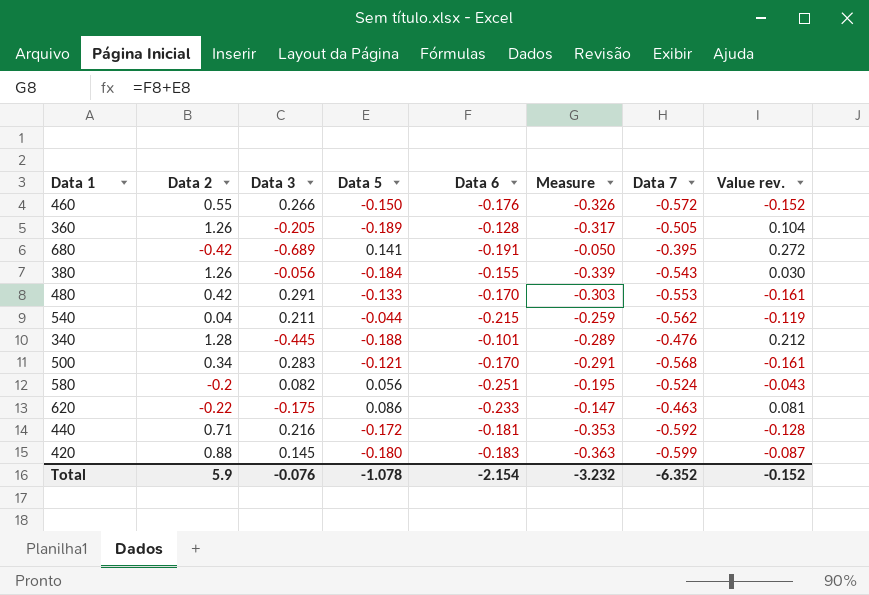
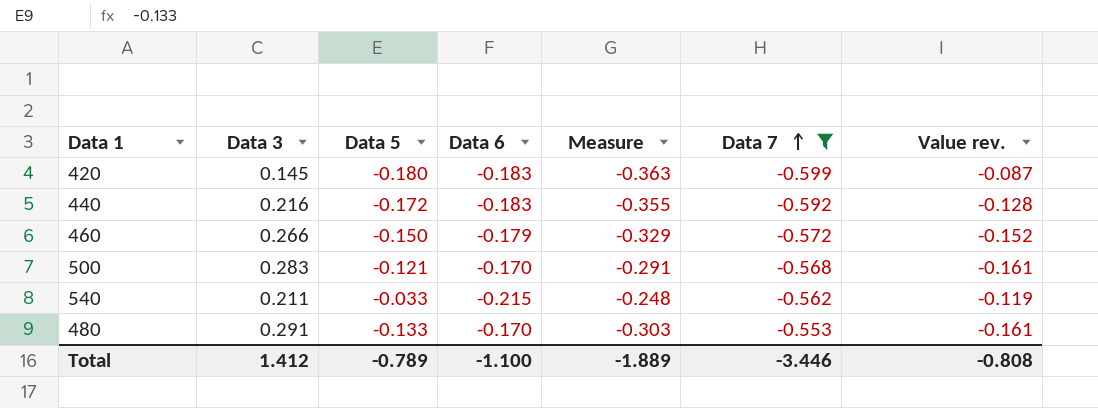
filter: none -> Data 7 <= -0.553
row order: none -> Data 7 ascending
column Data 2 | position: 2 -> none
440 | Data 6: -0.181 -> -0.183
440 | Measure: -0.353 -> -0.355
460 | Data 6: -0.176 -> -0.179
460 | Measure: -0.326 -> -0.329
540 | Data 5: -0.044 -> -0.033
540 | Measure: -0.259 -> -0.248
Total | Data 3: -0.076 -> 1.412
Total | Data 5: -1.078 -> -0.789
Total | Data 6: -2.154 -> -1.100
Total | Measure: -3.232 -> -1.889
Total | Data 7: -6.352 -> -3.446
Total | Value rev.: -0.152 -> -0.808

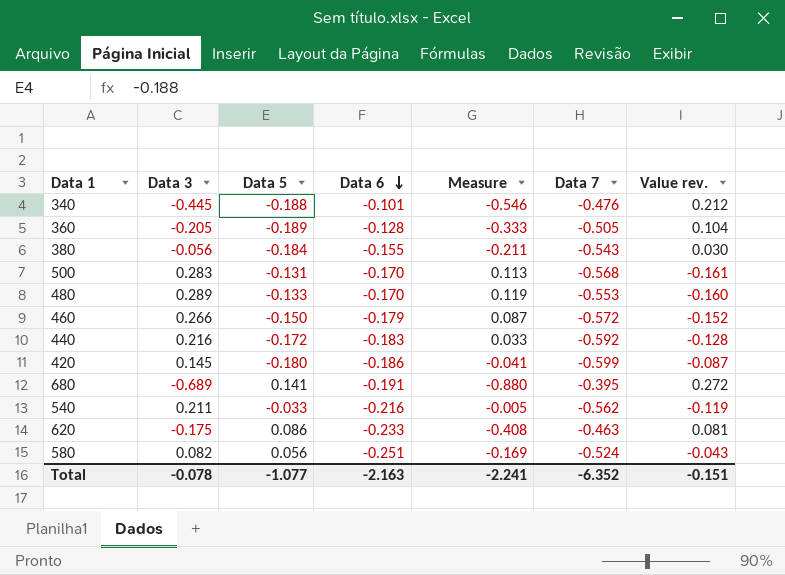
filter: Data 7 <= -0.553 -> none
row order: Data 7 ascending -> Data 6 descending
column Measure | formula: [Data 5] + [Data 6] -> [Data 3] + [Data 6]
500 | Data 5: -0.121 -> -0.131
480 | Data 3: 0.291 -> 0.289
480 | Value rev.: -0.161 -> -0.160
420 | Data 6: -0.183 -> -0.186
540 | Data 6: -0.215 -> -0.216
Total | Data 3: 1.412 -> -0.078
Total | Data 5: -0.789 -> -1.077
Total | Data 6: -1.100 -> -2.163
Total | Measure: -1.889 -> -2.241
Total | Data 7: -3.446 -> -6.352
Total | Value rev.: -0.808 -> -0.151

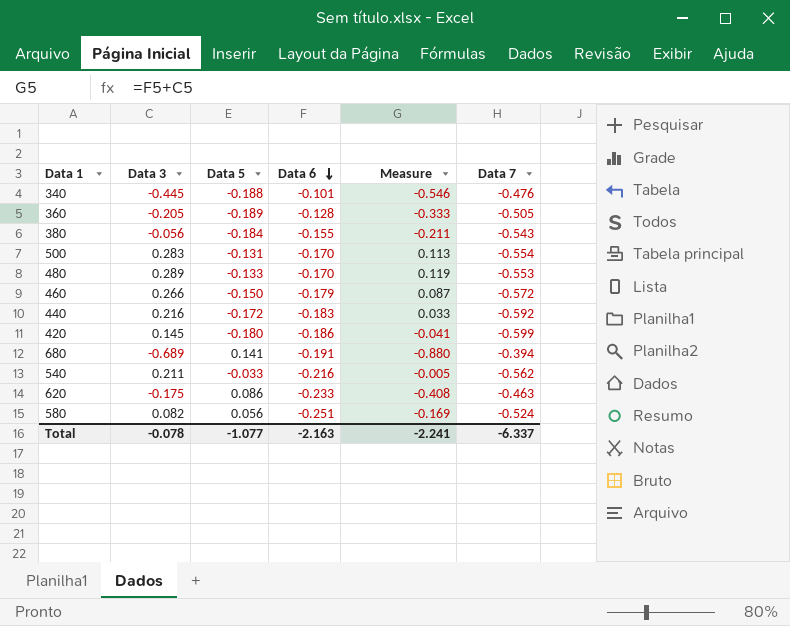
column Value rev. | formula: [Data 3] * [Data 7] -> none
500 | Data 7: -0.568 -> -0.554
680 | Data 7: -0.395 -> -0.394
Total | Data 7: -6.352 -> -6.337

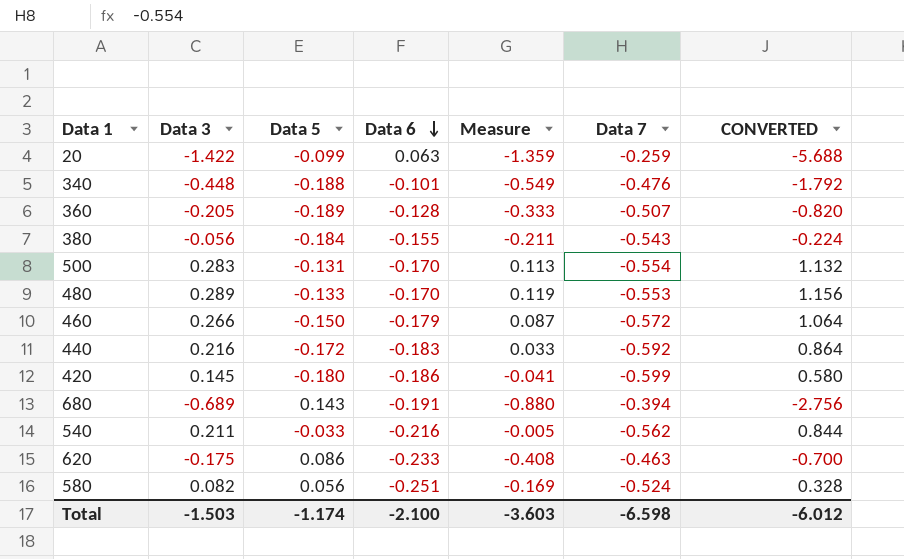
column CONVERTED | formula: none -> [Data 3] * 4
row 20: none -> -1.422 | -0.099 | 0.063 | -1.359 | -0.259 | -5.688
340 | Data 3: -0.445 -> -0.448
340 | Measure: -0.546 -> -0.549
360 | Data 7: -0.505 -> -0.507
680 | Data 5: 0.141 -> 0.143
Total | Data 3: -0.078 -> -1.503
Total | Data 5: -1.077 -> -1.174
Total | Data 6: -2.163 -> -2.100
Total | Measure: -2.241 -> -3.603
Total | Data 7: -6.337 -> -6.598

